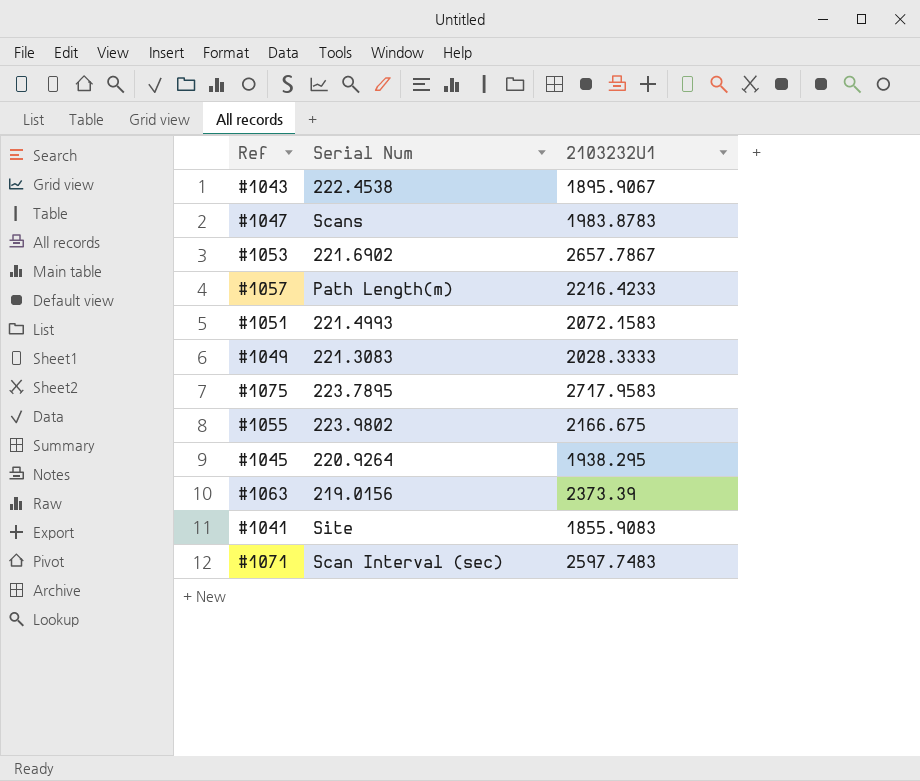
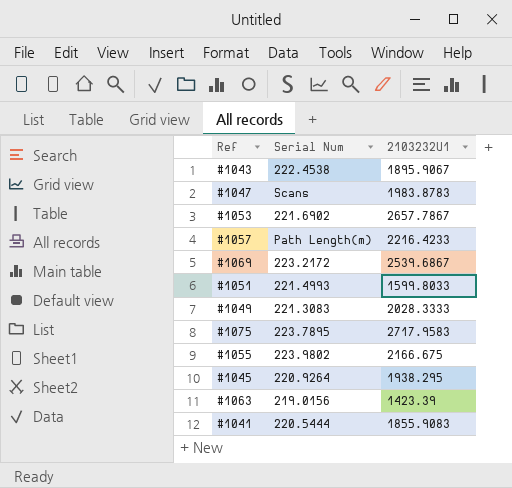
row #1071: Scan Interval (sec) | 2597.7483 -> none
row #1069: none -> 223.2172 | 2539.6867
#1051 | 2103232U1: 2072.1583 -> 1599.8033
#1063 | 2103232U1: 2373.39 -> 1423.39
#1041 | Serial Num: Site -> 220.5444

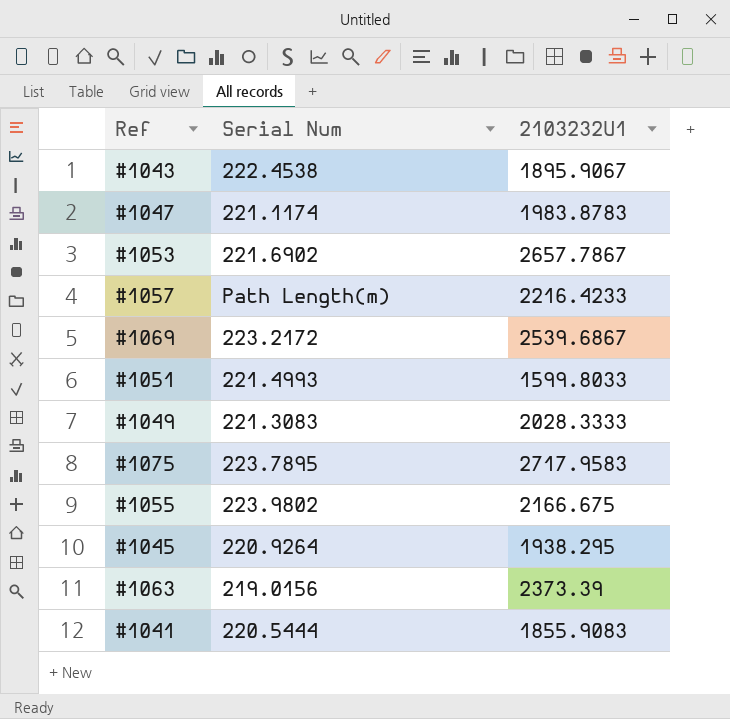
#1047 | Serial Num: Scans -> 221.1174
#1063 | 2103232U1: 1423.39 -> 2373.39

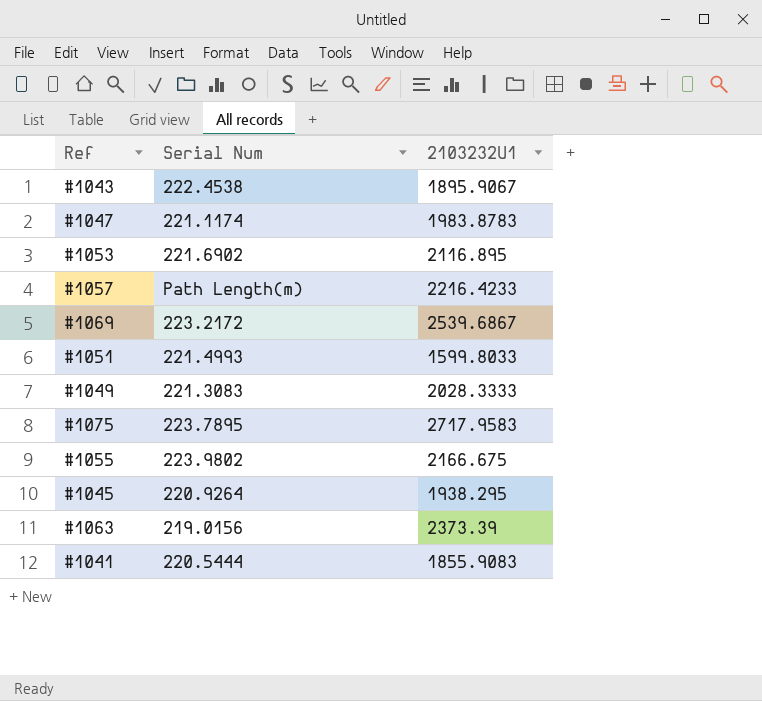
#1053 | 2103232U1: 2657.7867 -> 2116.895

